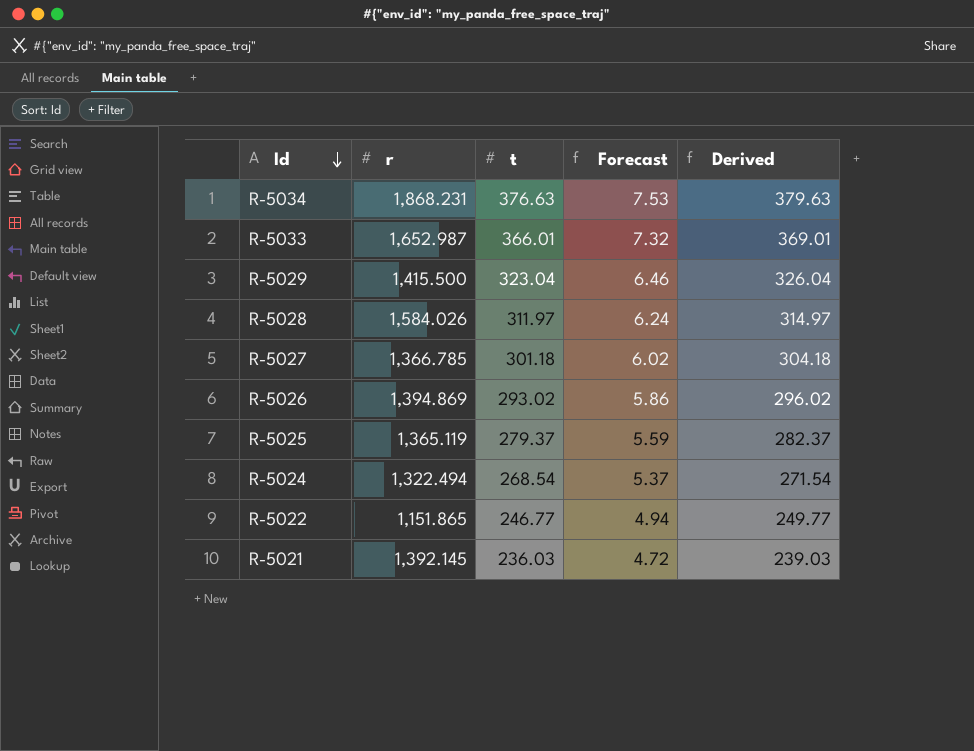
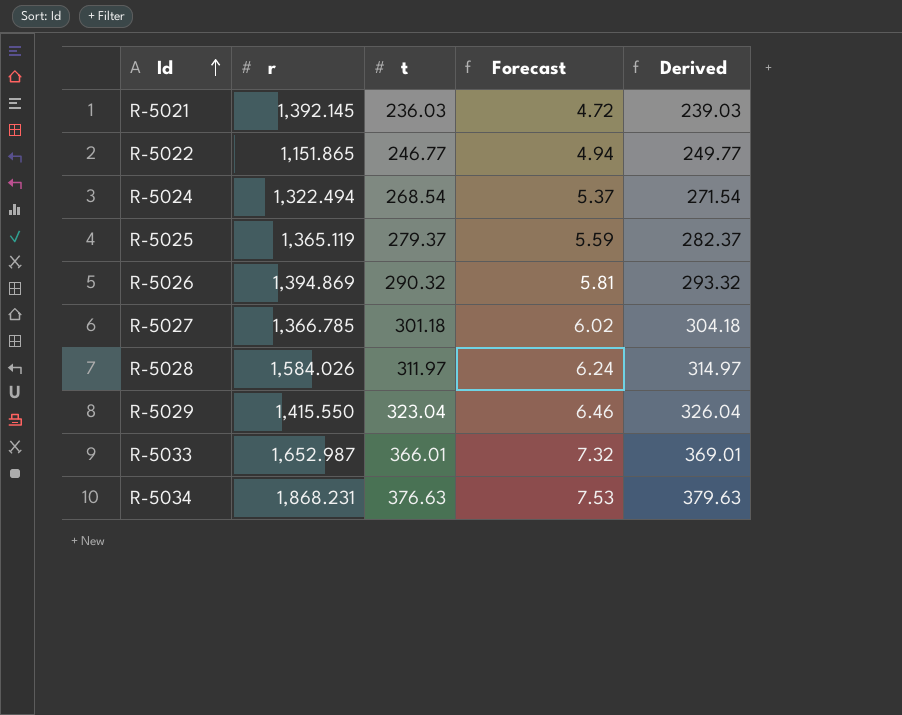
row order: Id descending -> Id ascending
R-5026 | t: 293.02 -> 290.32
R-5026 | Forecast: 5.86 -> 5.81
R-5026 | Derived: 296.02 -> 293.32
R-5029 | r: 1,415.500 -> 1,415.550

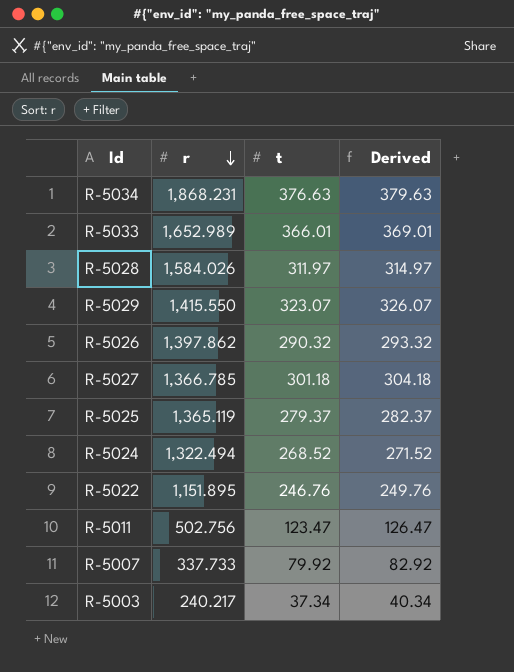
row order: Id ascending -> r descending
column Forecast | formula: [t] * 0.02 -> none
row R-5021: 1,392.145 | 236.03 | 4.72 | 239.03 -> none
R-5033 | r: 1,652.987 -> 1,652.989
R-5029 | t: 323.04 -> 323.07
R-5029 | Derived: 326.04 -> 326.07
R-5026 | r: 1,394.869 -> 1,397.862
R-5024 | t: 268.54 -> 268.52
R-5024 | Derived: 271.54 -> 271.52
R-5022 | r: 1,151.865 -> 1,151.895
R-5022 | t: 246.77 -> 246.76
R-5022 | Derived: 249.77 -> 249.76
row R-5011: none -> 502.756 | 123.47 | 126.47
row R-5007: none -> 337.733 | 79.92 | 82.92
row R-5003: none -> 240.217 | 37.34 | 40.34

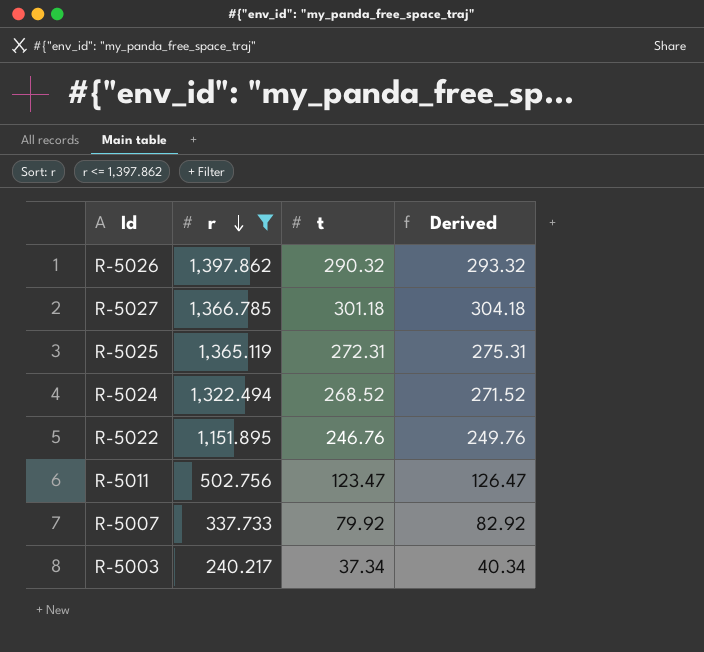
filter: none -> r <= 1,397.862
R-5025 | t: 279.37 -> 272.31
R-5025 | Derived: 282.37 -> 275.31

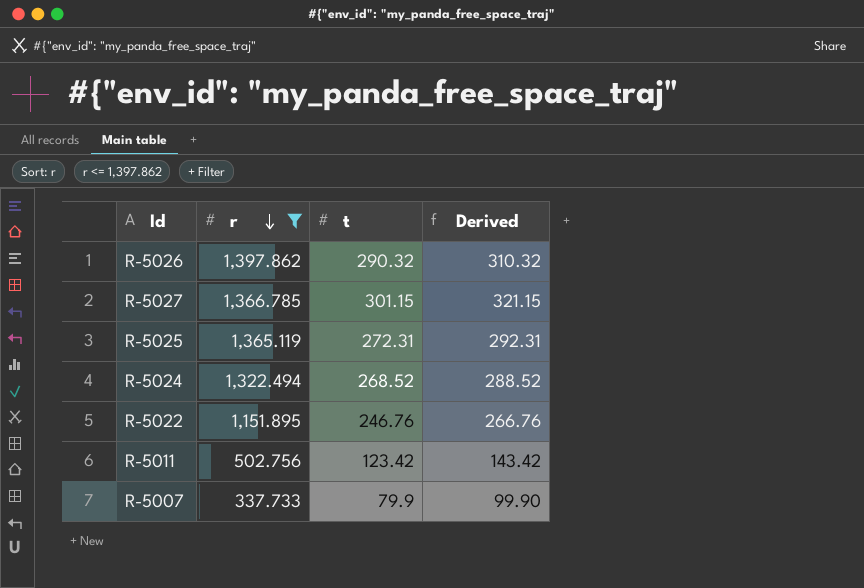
column Derived | formula: [t] + 3 -> [t] + 20
row R-5003: 240.217 | 37.34 | 40.34 -> none
R-5027 | t: 301.18 -> 301.15
R-5011 | t: 123.47 -> 123.42
R-5007 | t: 79.92 -> 79.9

